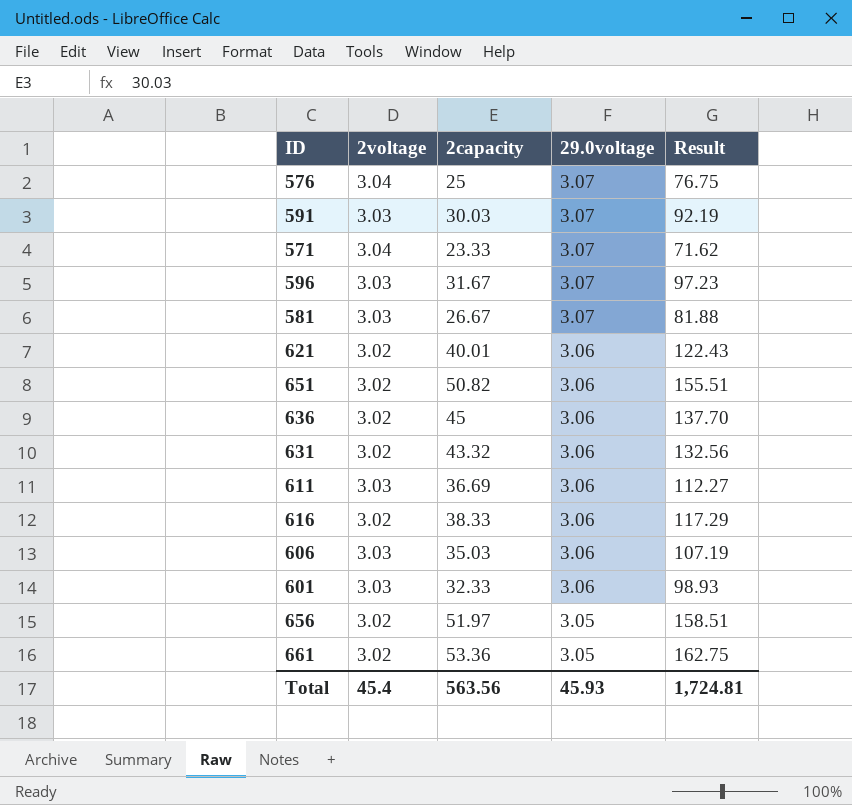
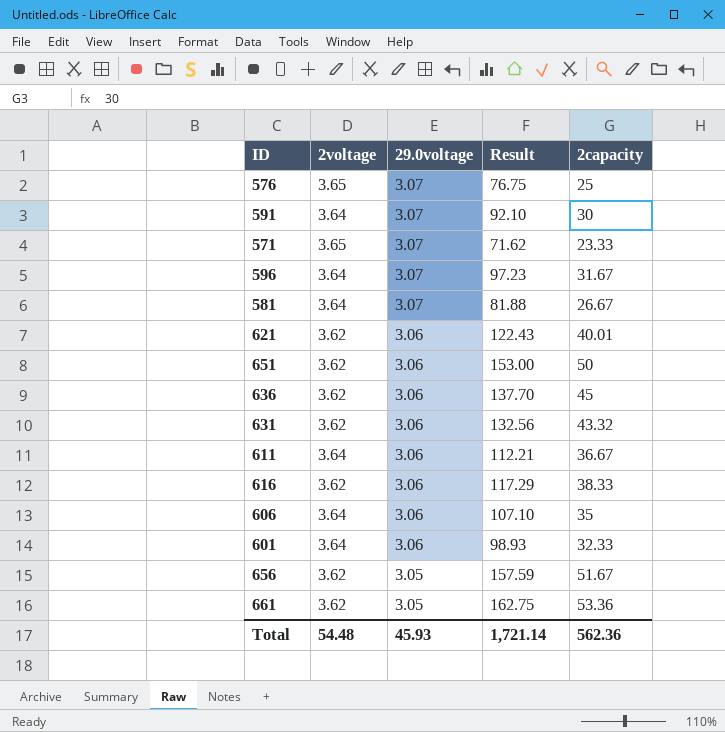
column 2capacity | position: 3 -> 5
576 | 2voltage: 3.04 -> 3.65
591 | 2voltage: 3.03 -> 3.64
591 | Result: 92.19 -> 92.10
591 | 2capacity: 30.03 -> 30
571 | 2voltage: 3.04 -> 3.65
596 | 2voltage: 3.03 -> 3.64
581 | 2voltage: 3.03 -> 3.64
621 | 2voltage: 3.02 -> 3.62
651 | 2voltage: 3.02 -> 3.62
651 | Result: 155.51 -> 153.00
651 | 2capacity: 50.82 -> 50
636 | 2voltage: 3.02 -> 3.62
631 | 2voltage: 3.02 -> 3.62
611 | 2voltage: 3.03 -> 3.64
611 | Result: 112.27 -> 112.21
611 | 2capacity: 36.69 -> 36.67
616 | 2voltage: 3.02 -> 3.62
606 | 2voltage: 3.03 -> 3.64
606 | Result: 107.19 -> 107.10
606 | 2capacity: 35.03 -> 35
601 | 2voltage: 3.03 -> 3.64
656 | 2voltage: 3.02 -> 3.62
656 | Result: 158.51 -> 157.59
656 | 2capacity: 51.97 -> 51.67
661 | 2voltage: 3.02 -> 3.62
Total | 2voltage: 45.4 -> 54.48
Total | Result: 1,724.81 -> 1,721.14
Total | 2capacity: 563.56 -> 562.36

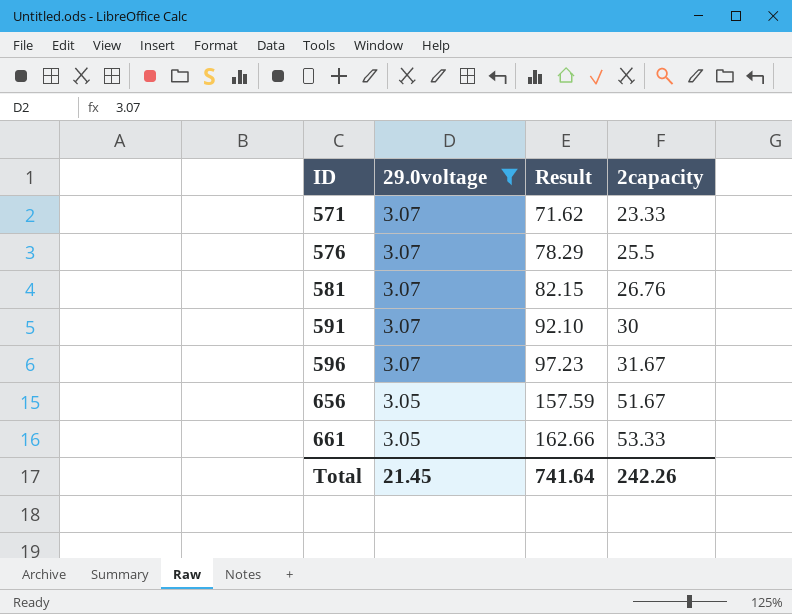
filter: none -> 29.0voltage != 3.06
row order: 29.0voltage descending -> ID ascending
column 2voltage | position: 2 -> none
576 | Result: 76.75 -> 78.29
576 | 2capacity: 25 -> 25.5
581 | Result: 81.88 -> 82.15
581 | 2capacity: 26.67 -> 26.76
661 | Result: 162.75 -> 162.66
661 | 2capacity: 53.36 -> 53.33
Total | 29.0voltage: 45.93 -> 21.45
Total | Result: 1,721.14 -> 741.64
Total | 2capacity: 562.36 -> 242.26

